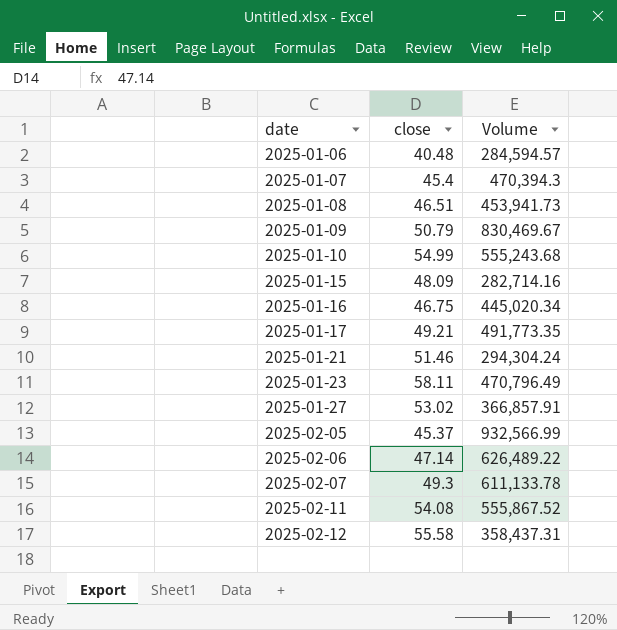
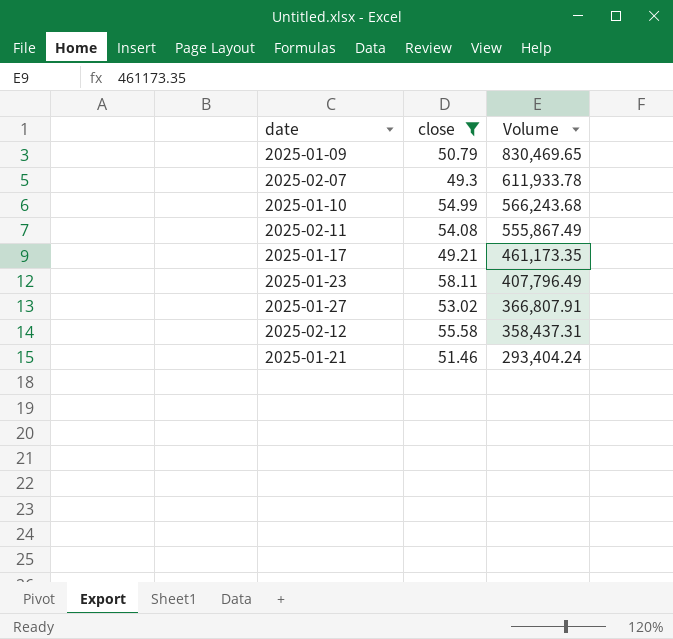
filter: none -> close >= 49.21
row order: date ascending -> Volume descending
2025-01-09 | Volume: 830,469.67 -> 830,469.65
2025-02-07 | Volume: 611,133.78 -> 611,933.78
2025-01-10 | Volume: 555,243.68 -> 566,243.68
2025-02-11 | Volume: 555,867.52 -> 555,867.49
2025-01-17 | Volume: 491,773.35 -> 461,173.35
2025-01-23 | Volume: 470,796.49 -> 407,796.49
2025-01-27 | Volume: 366,857.91 -> 366,807.91
2025-01-21 | Volume: 294,304.24 -> 293,404.24

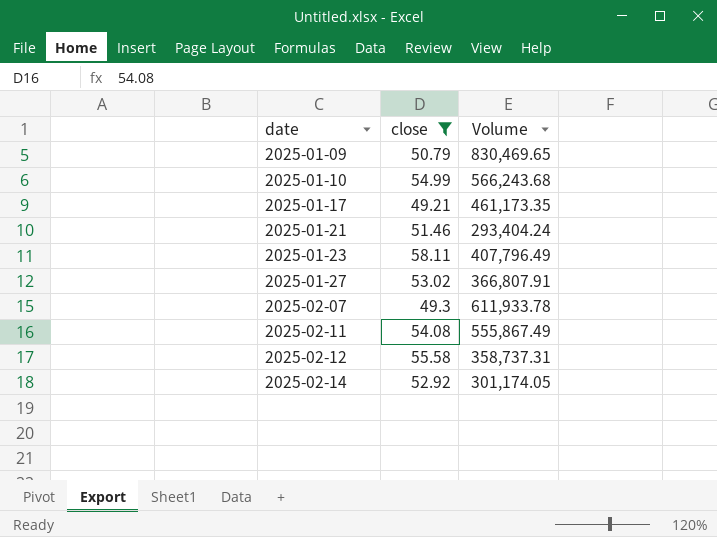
row order: Volume descending -> date ascending
2025-02-12 | Volume: 358,437.31 -> 358,737.31
row 2025-02-14: none -> 52.92 | 301,174.05

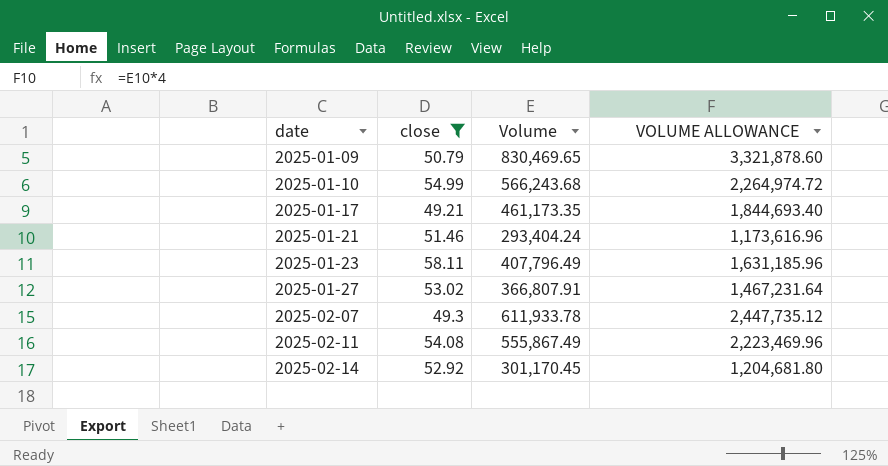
column VOLUME ALLOWANCE | formula: none -> [Volume] * 4
row 2025-02-12: 55.58 | 358,737.31 -> none
2025-02-14 | Volume: 301,174.05 -> 301,170.45

